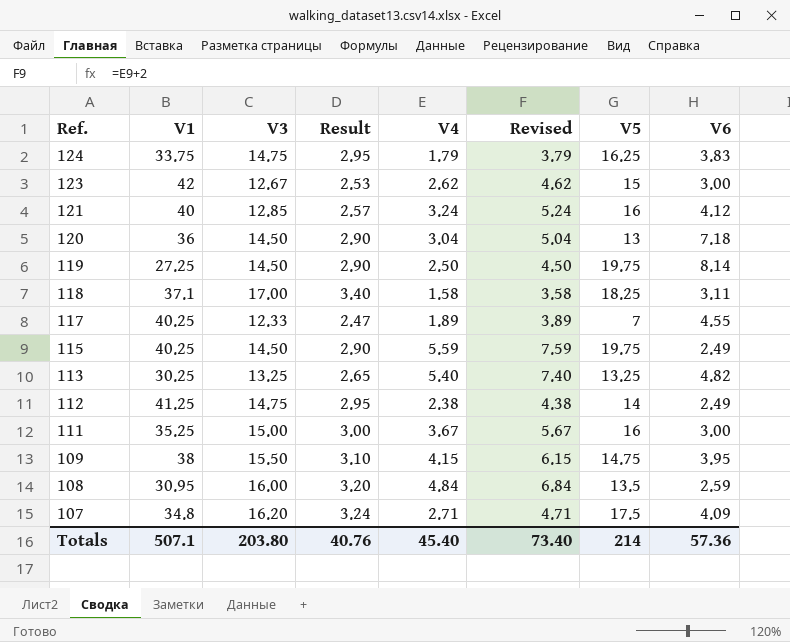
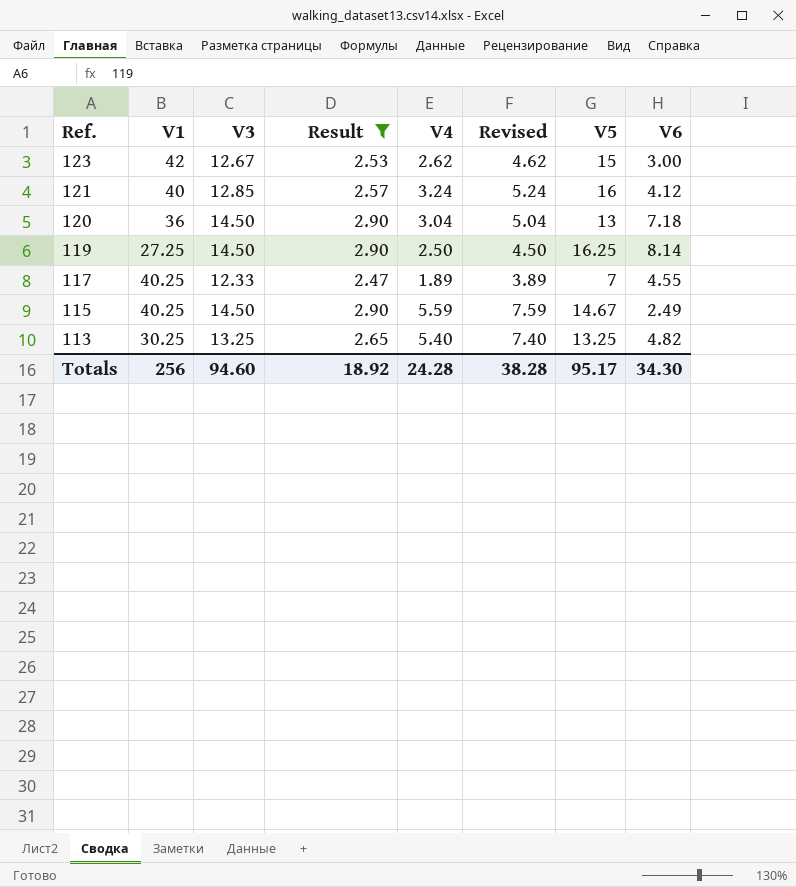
filter: none -> Result <= 2.90
119 | V5: 19.75 -> 16.25
115 | V5: 19.75 -> 14.67
Totals | V1: 507.1 -> 256
Totals | V3: 203.80 -> 94.60
Totals | Result: 40.76 -> 18.92
Totals | V4: 45.40 -> 24.28
Totals | Revised: 73.40 -> 38.28
Totals | V5: 214 -> 95.17
Totals | V6: 57.36 -> 34.30

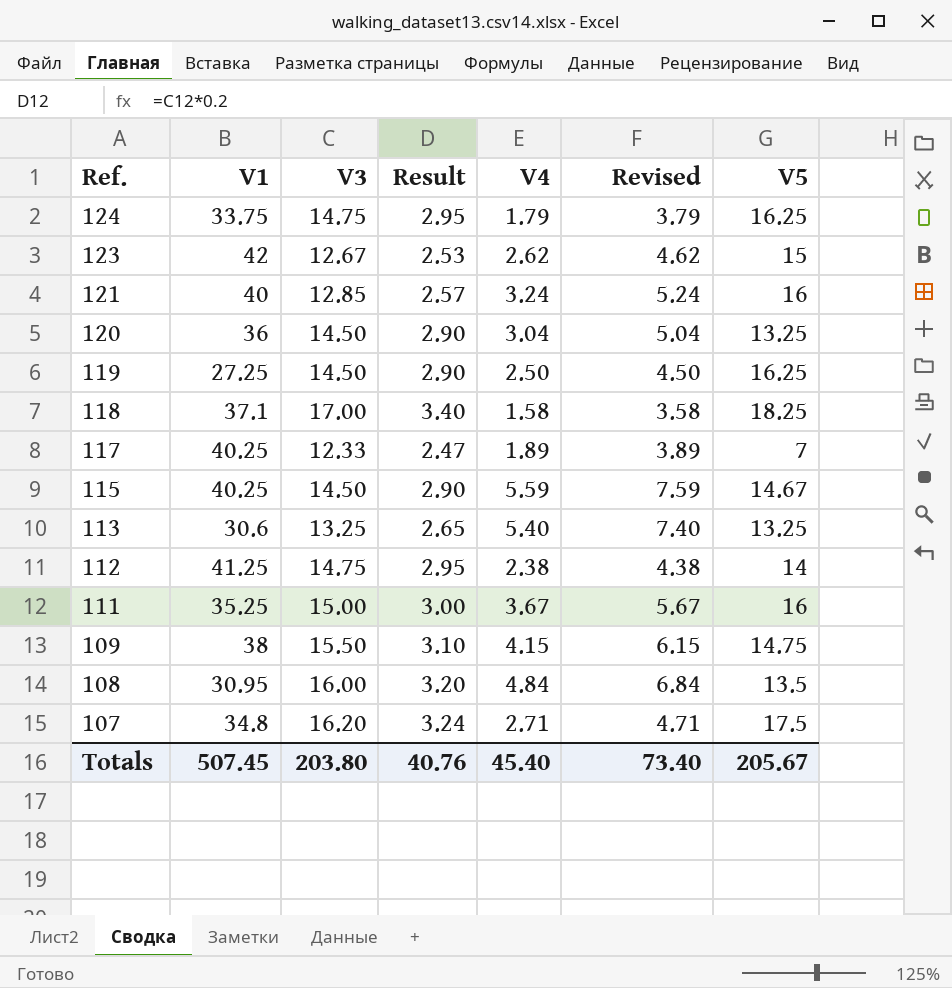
filter: Result <= 2.90 -> none
column V6 | position: 8 -> none
120 | V5: 13 -> 13.25
113 | V1: 30.25 -> 30.6
Totals | V1: 256 -> 507.45
Totals | V3: 94.60 -> 203.80
Totals | Result: 18.92 -> 40.76
Totals | V4: 24.28 -> 45.40
Totals | Revised: 38.28 -> 73.40
Totals | V5: 95.17 -> 205.67

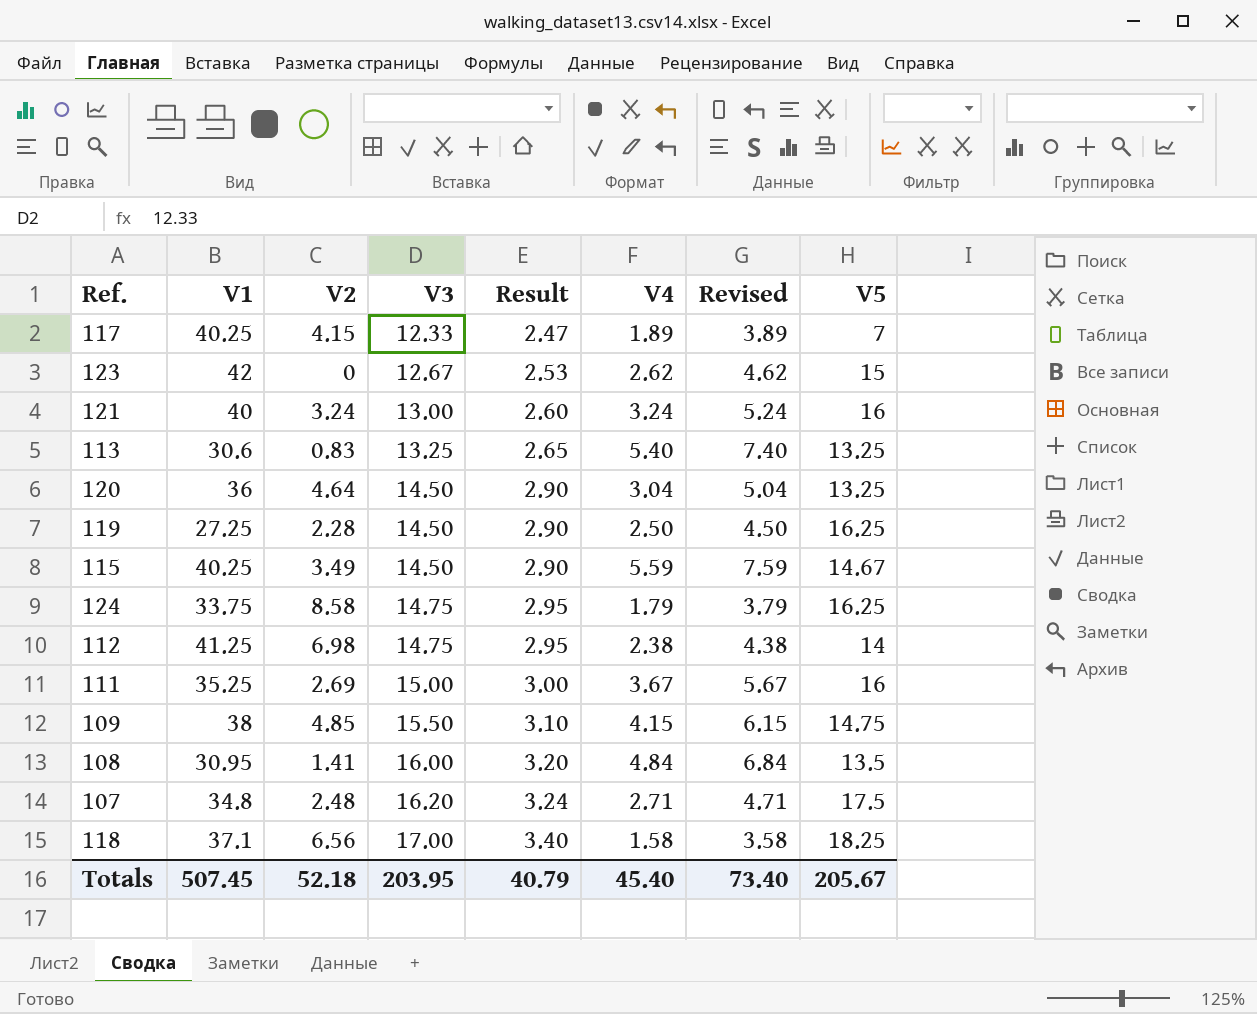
row order: Ref. descending -> V3 ascending
column V2 | position: none -> 3
121 | V3: 12.85 -> 13.00
121 | Result: 2.57 -> 2.60
Totals | V3: 203.80 -> 203.95
Totals | Result: 40.76 -> 40.79

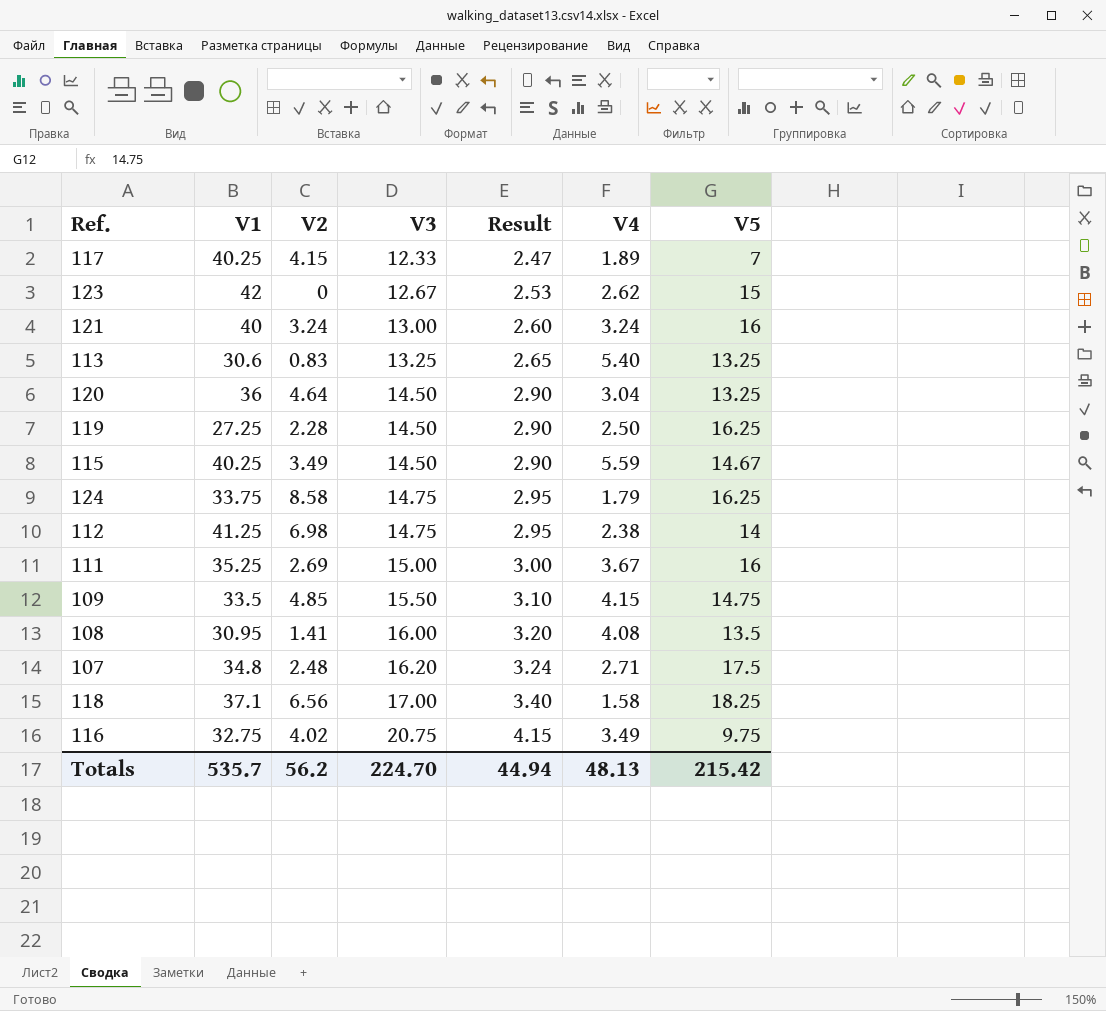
column Revised | formula: [V4] + 2 -> none
109 | V1: 38 -> 33.5
108 | V4: 4.84 -> 4.08
row 116: none -> 32.75 | 4.02 | 20.75 | 4.15 | 3.49 | 9.75
Totals | V1: 507.45 -> 535.7
Totals | V2: 52.18 -> 56.2
Totals | V3: 203.95 -> 224.70
Totals | Result: 40.79 -> 44.94
Totals | V4: 45.40 -> 48.13
Totals | V5: 205.67 -> 215.42

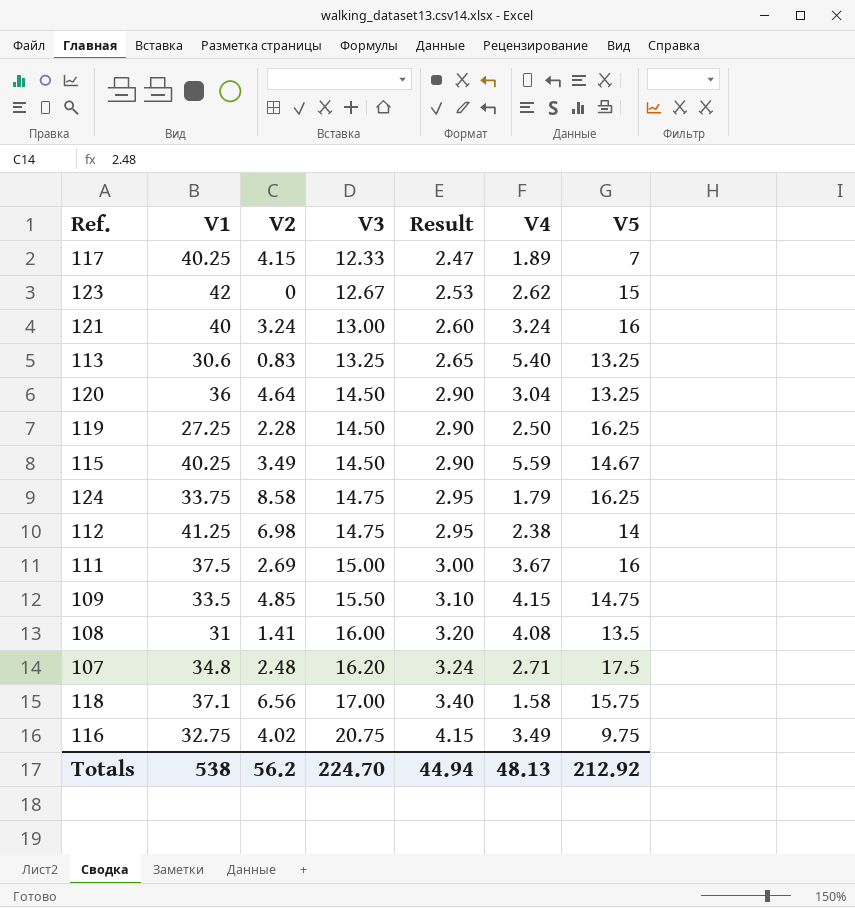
111 | V1: 35.25 -> 37.5
108 | V1: 30.95 -> 31
118 | V5: 18.25 -> 15.75
Totals | V1: 535.7 -> 538
Totals | V5: 215.42 -> 212.92

